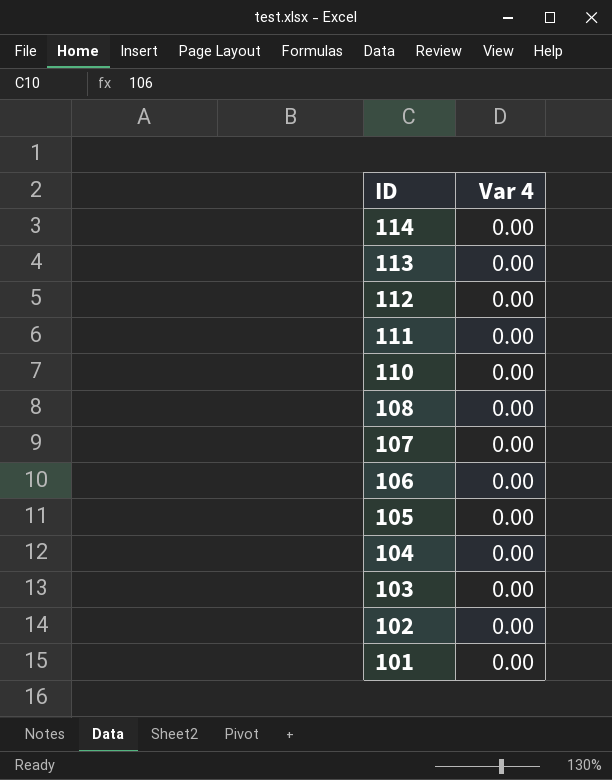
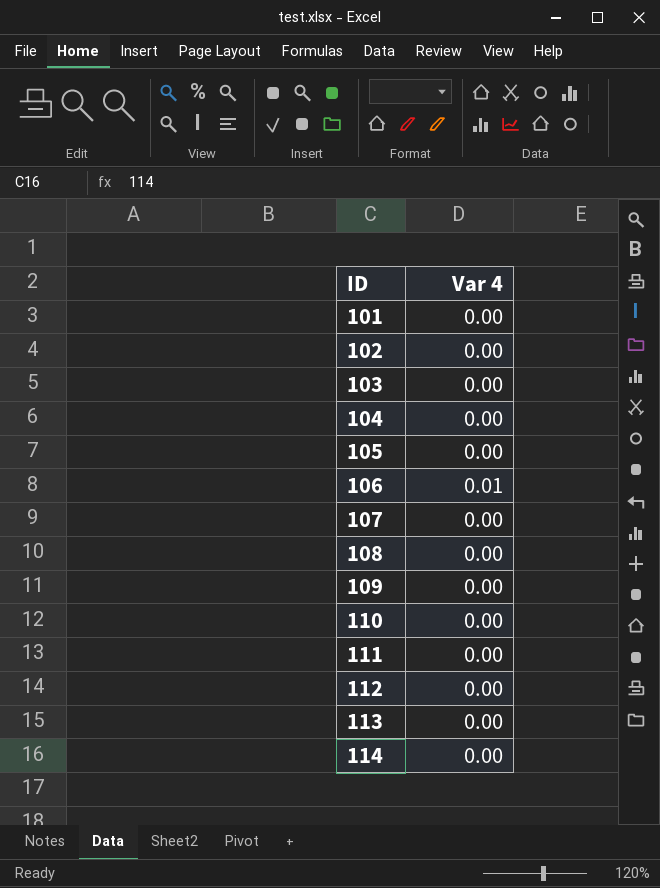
row order: ID descending -> ID ascending
106 | Var 4: 0.00 -> 0.01
row 109: none -> 0.00

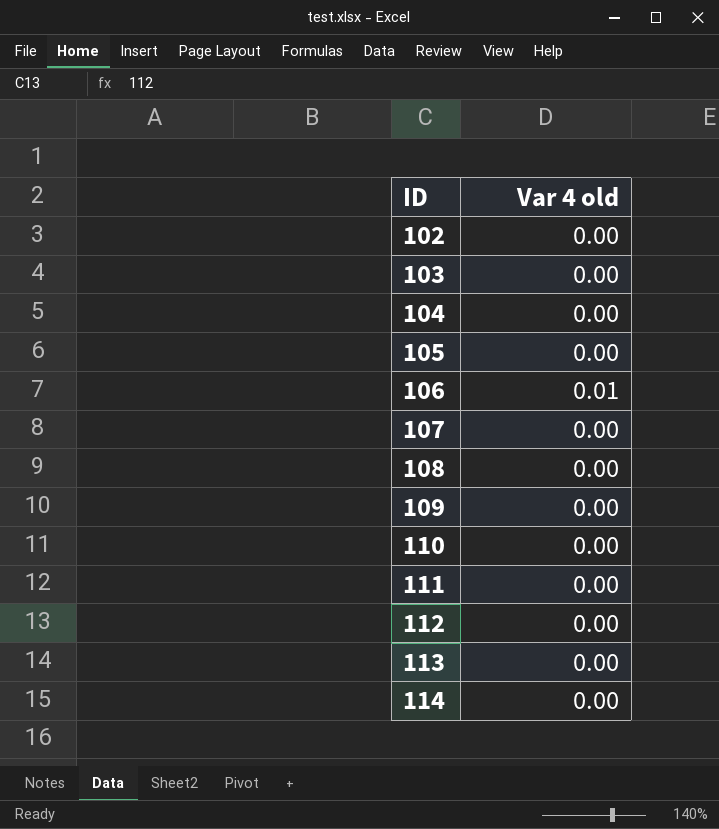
column name: Var 4 -> Var 4 old
row 101: 0.00 -> none

